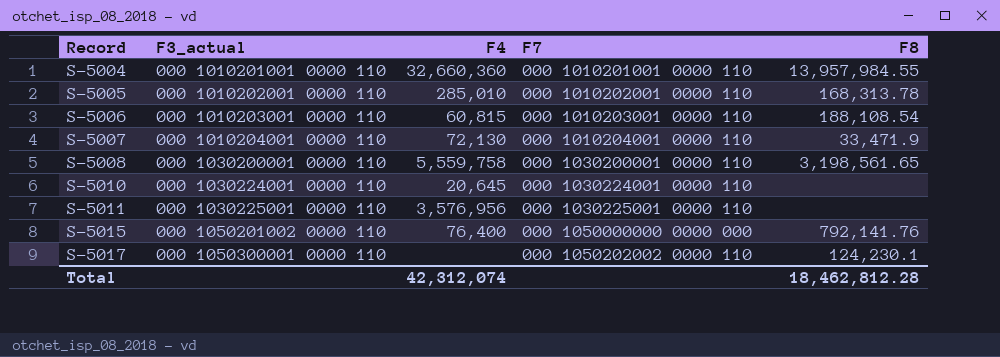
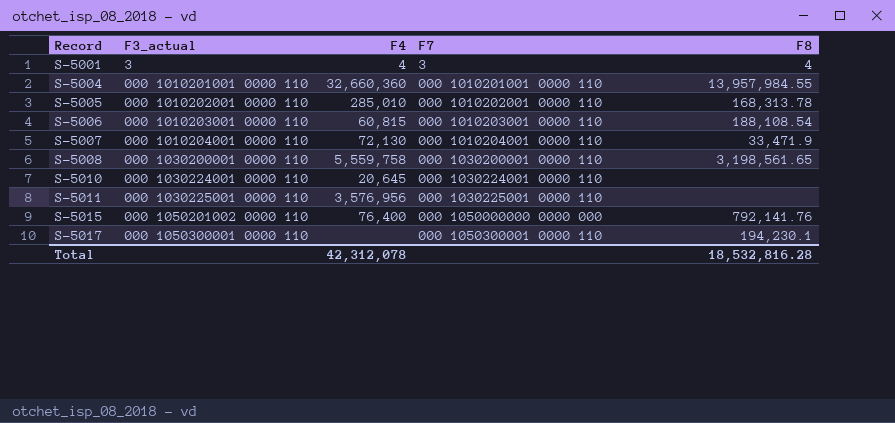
row S-5001: none -> 3 | 4 | 3 | 4
S-5017 | F7: 000 1050202002 0000 110 -> 000 1050300001 0000 110
S-5017 | F8: 124,230.1 -> 194,230.1
Total | F4: 42,312,074 -> 42,312,078
Total | F8: 18,462,812.28 -> 18,532,816.28

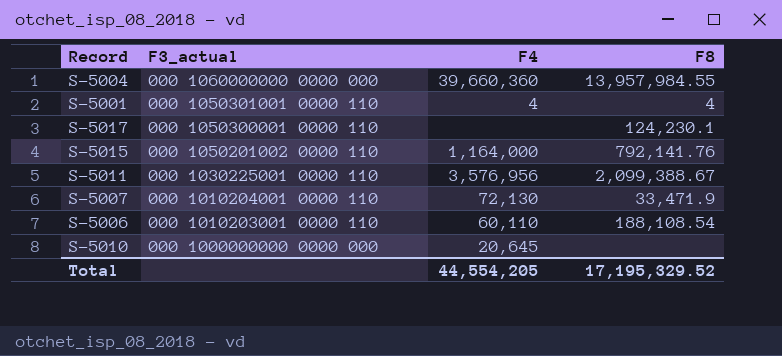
row order: Record ascending -> F3_actual descending
column F7 | position: 4 -> none
row S-5005: 000 1010202001 0000 110 | 285,010 | 000 1010202001 0000 110 | 168,313.78 -> none
row S-5008: 000 1030200001 0000 110 | 5,559,758 | 000 1030200001 0000 110 | 3,198,561.65 -> none
S-5004 | F3_actual: 000 1010201001 0000 110 -> 000 1060000000 0000 000
S-5004 | F4: 32,660,360 -> 39,660,360
S-5001 | F3_actual: 3 -> 000 1050301001 0000 110
S-5017 | F8: 194,230.1 -> 124,230.1
S-5015 | F4: 76,400 -> 1,164,000
S-5011 | F8: none -> 2,099,388.67
S-5006 | F4: 60,815 -> 60,110
S-5010 | F3_actual: 000 1030224001 0000 110 -> 000 1000000000 0000 000
Total | F4: 42,312,078 -> 44,554,205
Total | F8: 18,532,816.28 -> 17,195,329.52

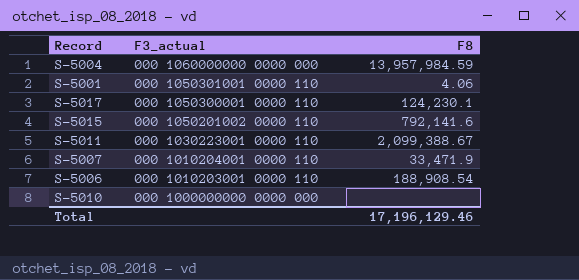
column F4 | position: 3 -> none
S-5004 | F8: 13,957,984.55 -> 13,957,984.59
S-5001 | F8: 4 -> 4.06
S-5015 | F8: 792,141.76 -> 792,141.6
S-5011 | F3_actual: 000 1030225001 0000 110 -> 000 1030223001 0000 110
S-5006 | F8: 188,108.54 -> 188,908.54
Total | F8: 17,195,329.52 -> 17,196,129.46

